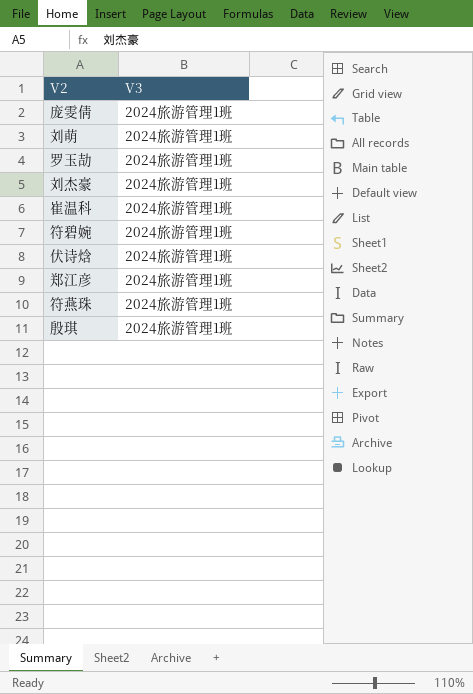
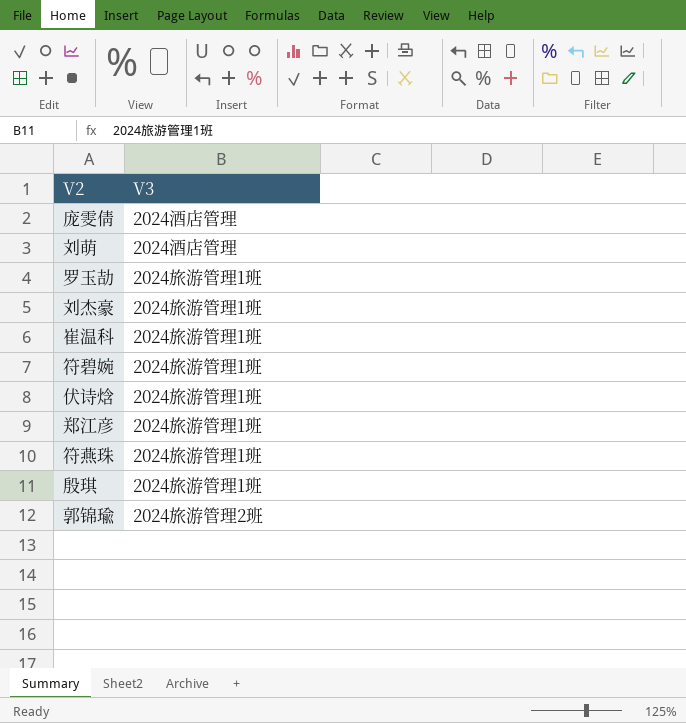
庞雯倩 | V3: 2024旅游管理1班 -> 2024酒店管理
刘萌 | V3: 2024旅游管理1班 -> 2024酒店管理
row 郭锦瑜: none -> 2024旅游管理2班

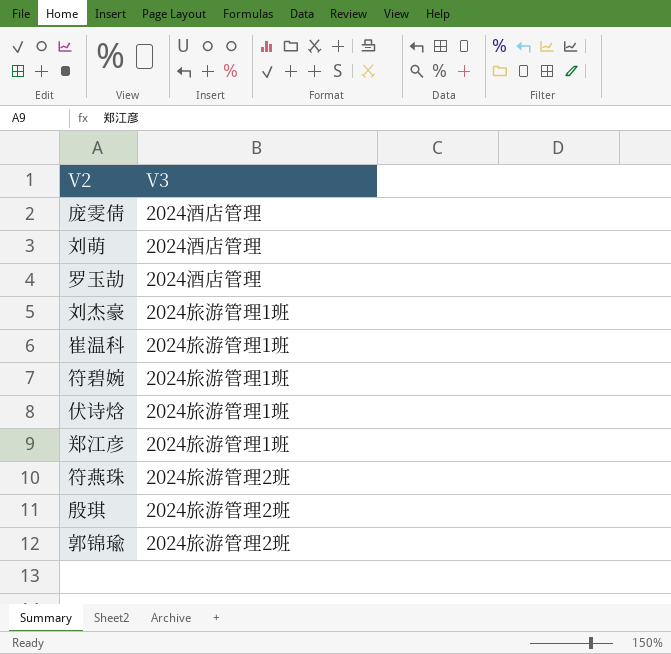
罗玉劼 | V3: 2024旅游管理1班 -> 2024酒店管理
符燕珠 | V3: 2024旅游管理1班 -> 2024旅游管理2班
殷琪 | V3: 2024旅游管理1班 -> 2024旅游管理2班

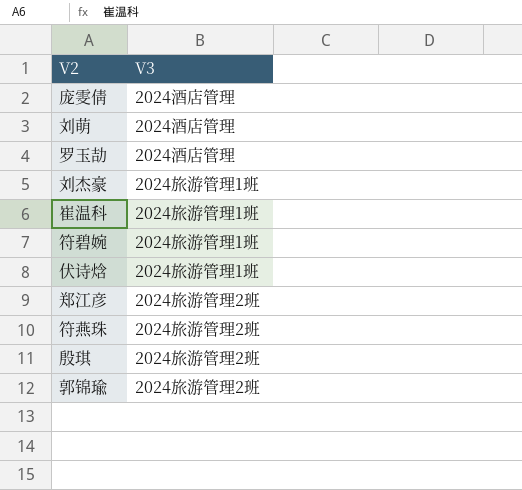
郑江彦 | V3: 2024旅游管理1班 -> 2024旅游管理2班

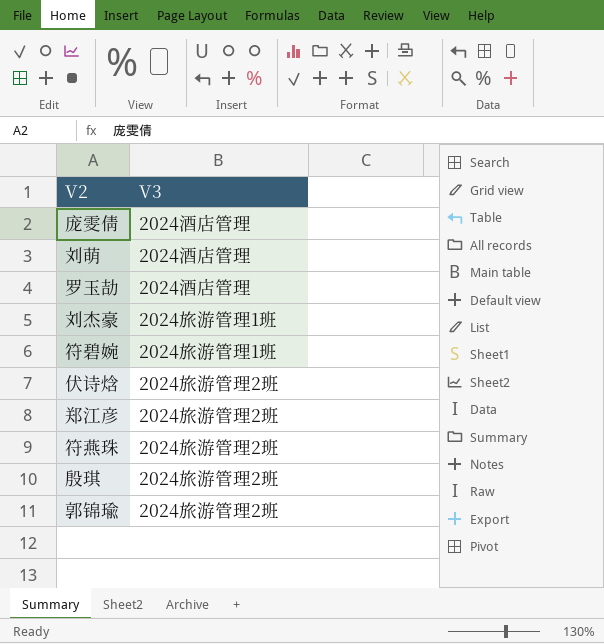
row 崔温科: 2024旅游管理1班 -> none
伏诗焓 | V3: 2024旅游管理1班 -> 2024旅游管理2班

